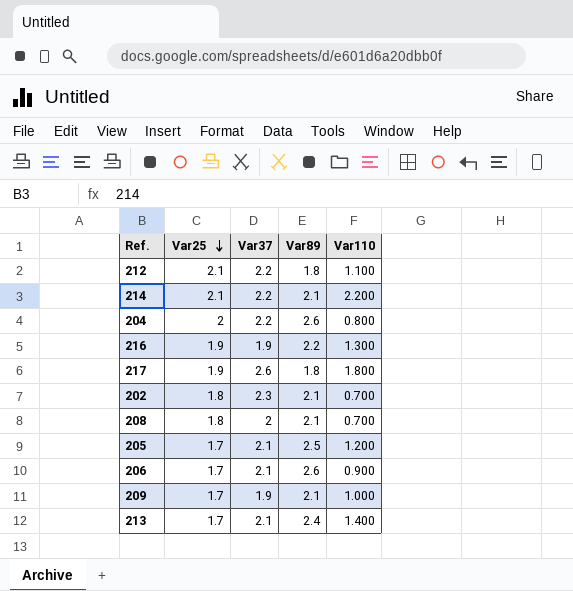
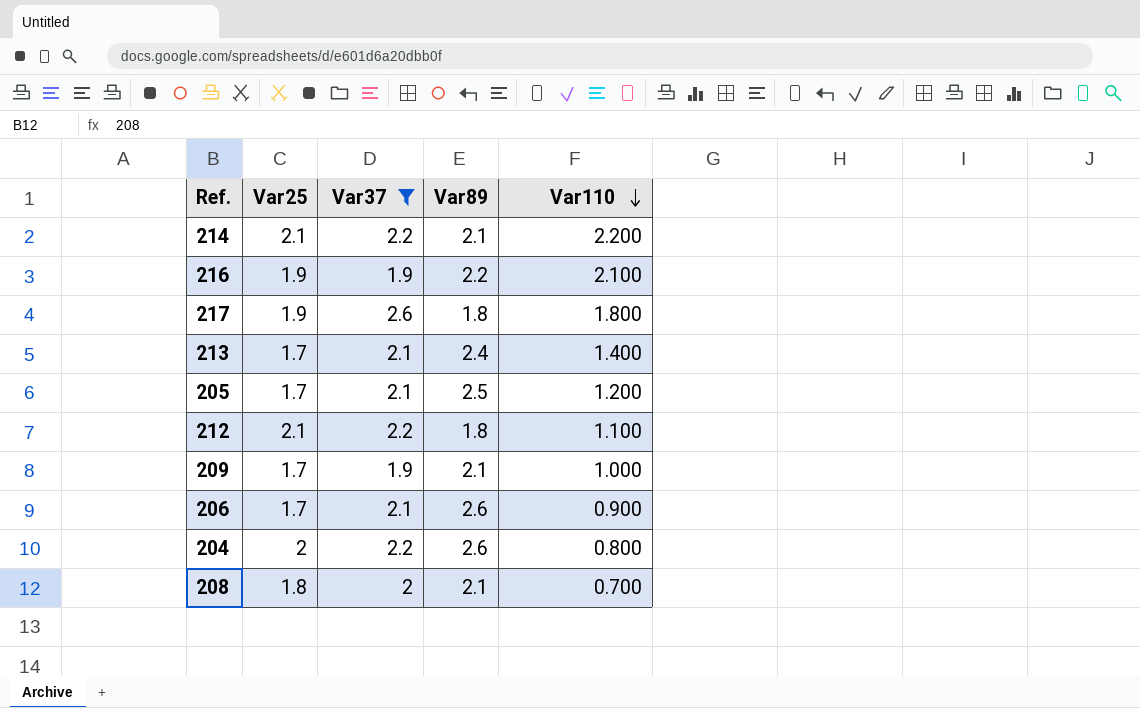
filter: none -> Var37 != 2.3
row order: Var25 descending -> Var110 descending
216 | Var110: 1.300 -> 2.100

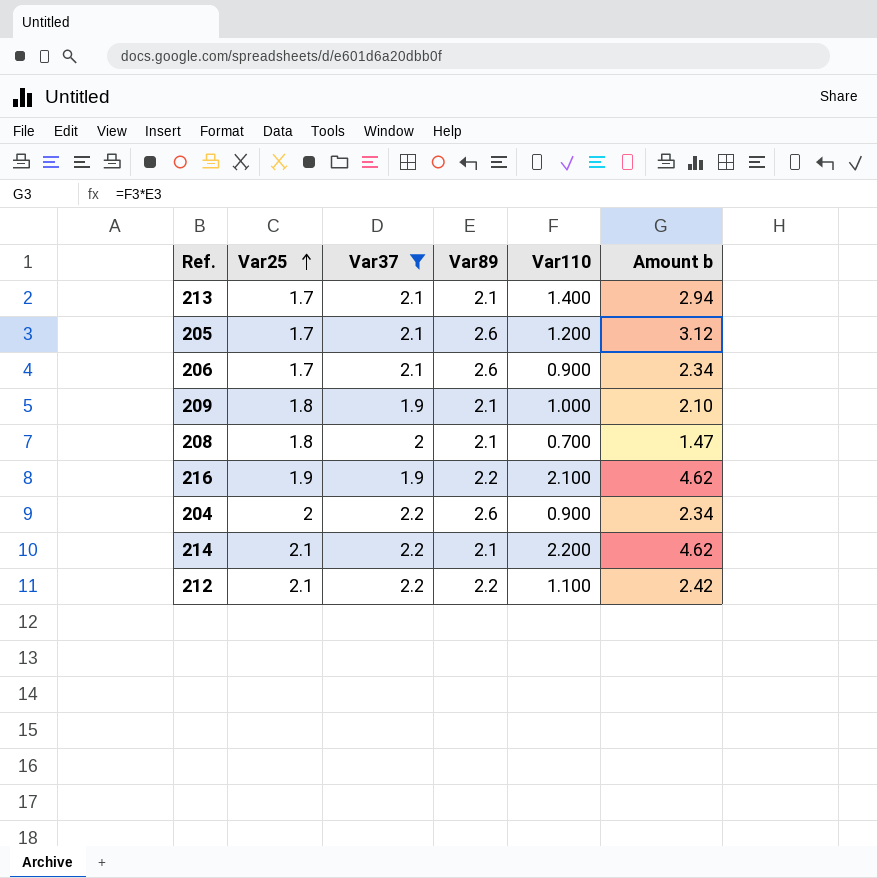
row order: Var110 descending -> Var25 ascending
column Amount b | formula: none -> [Var89] * [Var110]
row 217: 1.9 | 2.6 | 1.8 | 1.800 -> none
213 | Var89: 2.4 -> 2.1
205 | Var89: 2.5 -> 2.6
209 | Var25: 1.7 -> 1.8
204 | Var110: 0.800 -> 0.900
212 | Var89: 1.8 -> 2.2

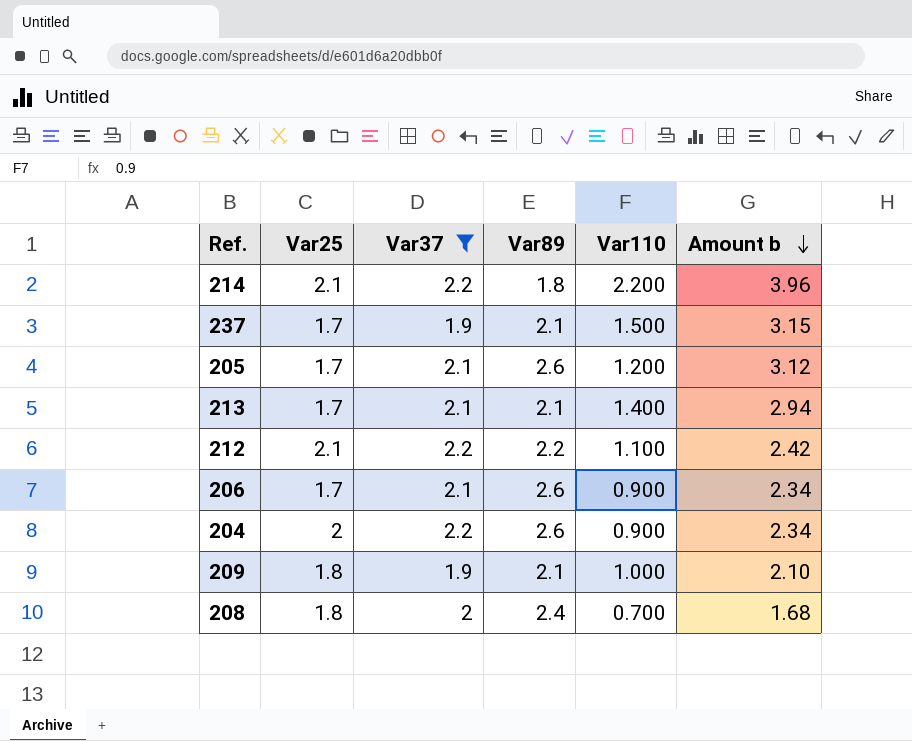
row order: Var25 ascending -> Amount b descending
row 216: 1.9 | 1.9 | 2.2 | 2.100 | 4.62 -> none
214 | Var89: 2.1 -> 1.8
214 | Amount b: 4.62 -> 3.96
row 237: none -> 1.7 | 1.9 | 2.1 | 1.500 | 3.15
208 | Var89: 2.1 -> 2.4
208 | Amount b: 1.47 -> 1.68

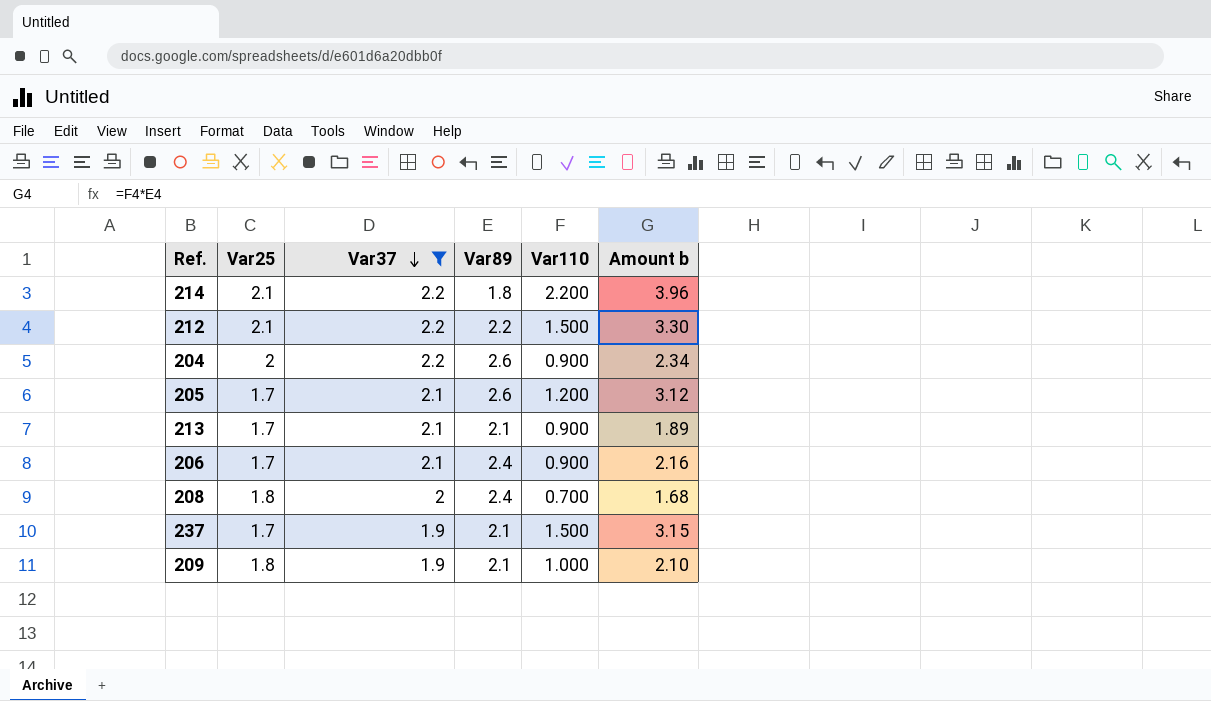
row order: Amount b descending -> Var37 descending
212 | Var110: 1.100 -> 1.500
212 | Amount b: 2.42 -> 3.30
213 | Var110: 1.400 -> 0.900
213 | Amount b: 2.94 -> 1.89
206 | Var89: 2.6 -> 2.4
206 | Amount b: 2.34 -> 2.16

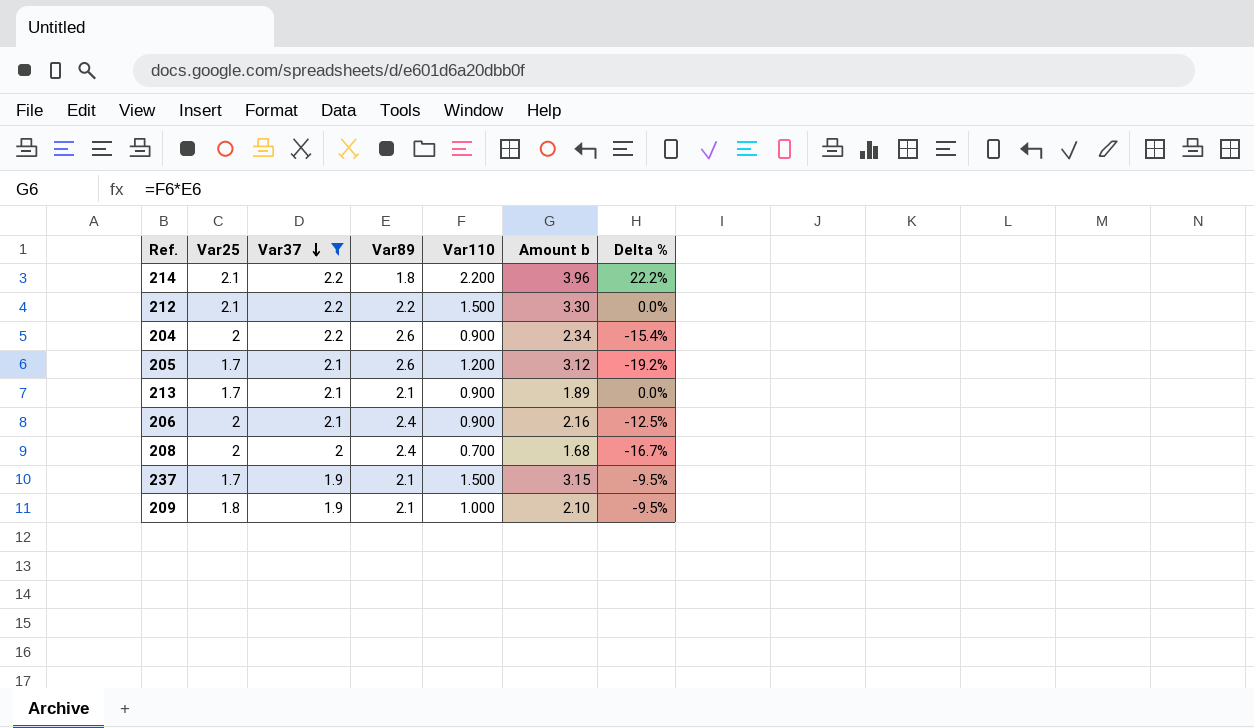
column Delta % | formula: none -> ([Var37] - [Var89]) / [Var89]
206 | Var25: 1.7 -> 2
208 | Var25: 1.8 -> 2

